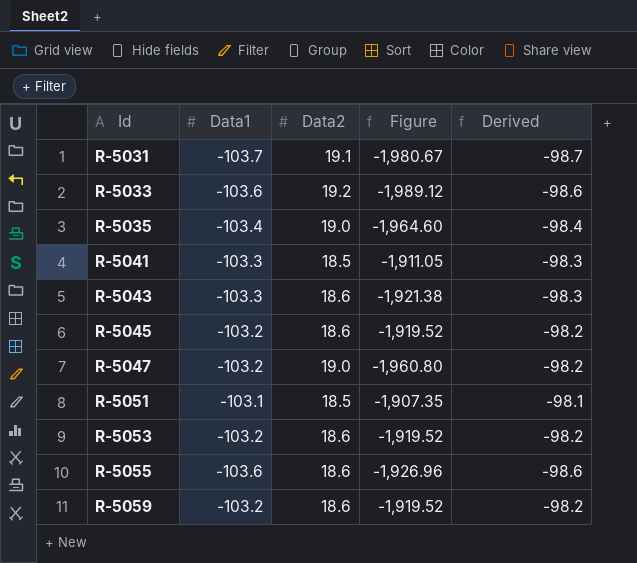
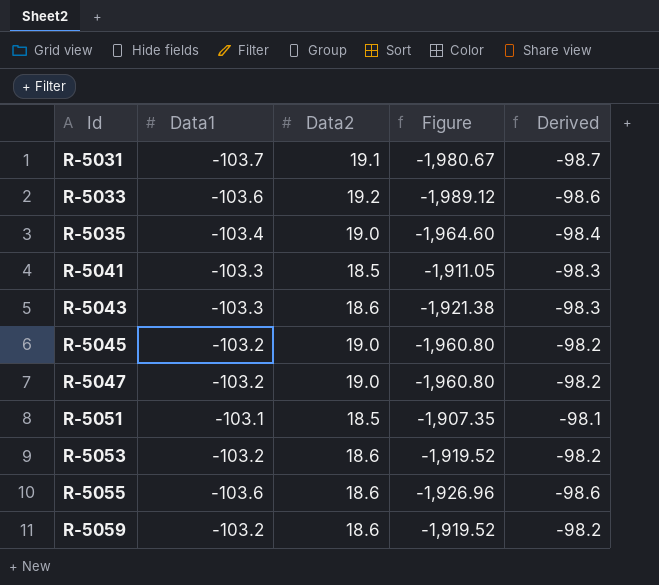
R-5045 | Data2: 18.6 -> 19.0
R-5045 | Figure: -1,919.52 -> -1,960.80

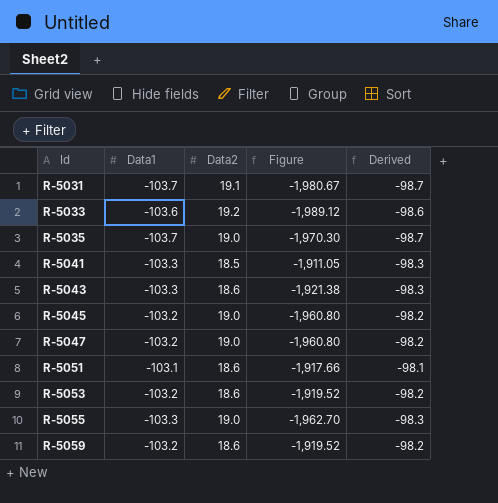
R-5035 | Data1: -103.4 -> -103.7
R-5035 | Figure: -1,964.60 -> -1,970.30
R-5035 | Derived: -98.4 -> -98.7
R-5051 | Data2: 18.5 -> 18.6
R-5051 | Figure: -1,907.35 -> -1,917.66
R-5055 | Data1: -103.6 -> -103.3
R-5055 | Data2: 18.6 -> 19.0
R-5055 | Figure: -1,926.96 -> -1,962.70
R-5055 | Derived: -98.6 -> -98.3

